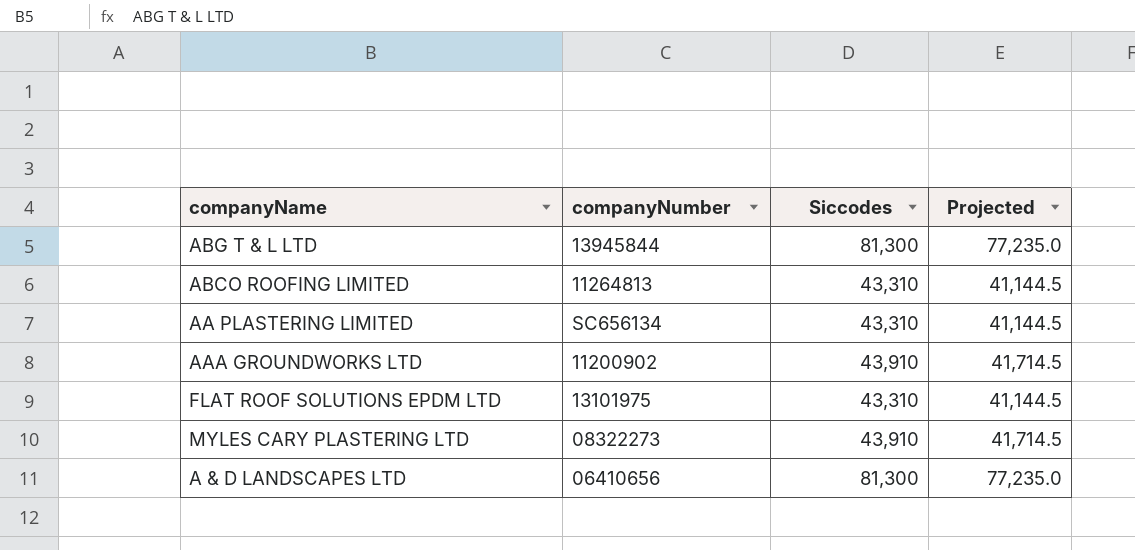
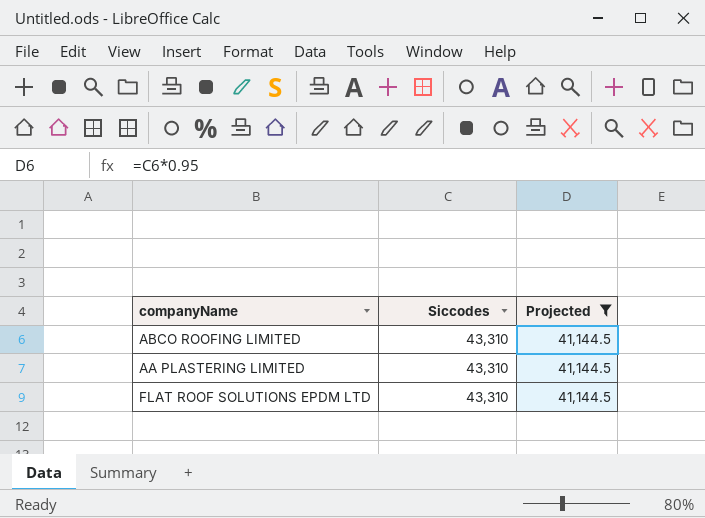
filter: none -> Projected = 41,144.5
column companyNumber | position: 2 -> none

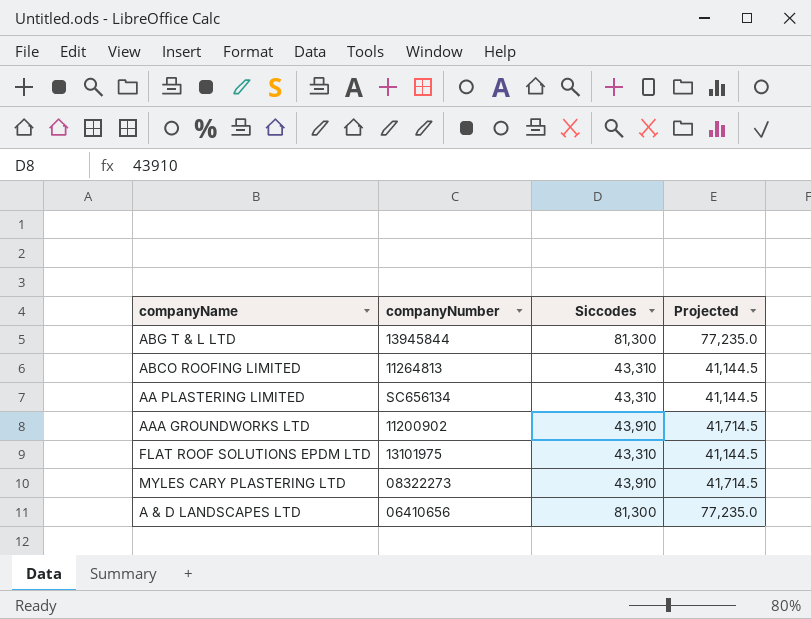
filter: Projected = 41,144.5 -> none
column companyNumber | position: none -> 2

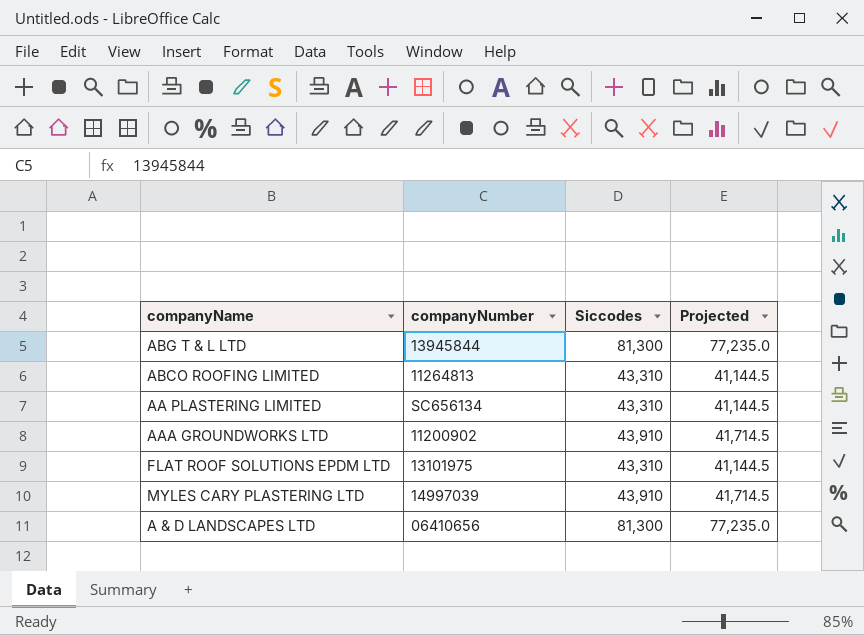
MYLES CARY PLASTERING LTD | companyNumber: 08322273 -> 14997039

